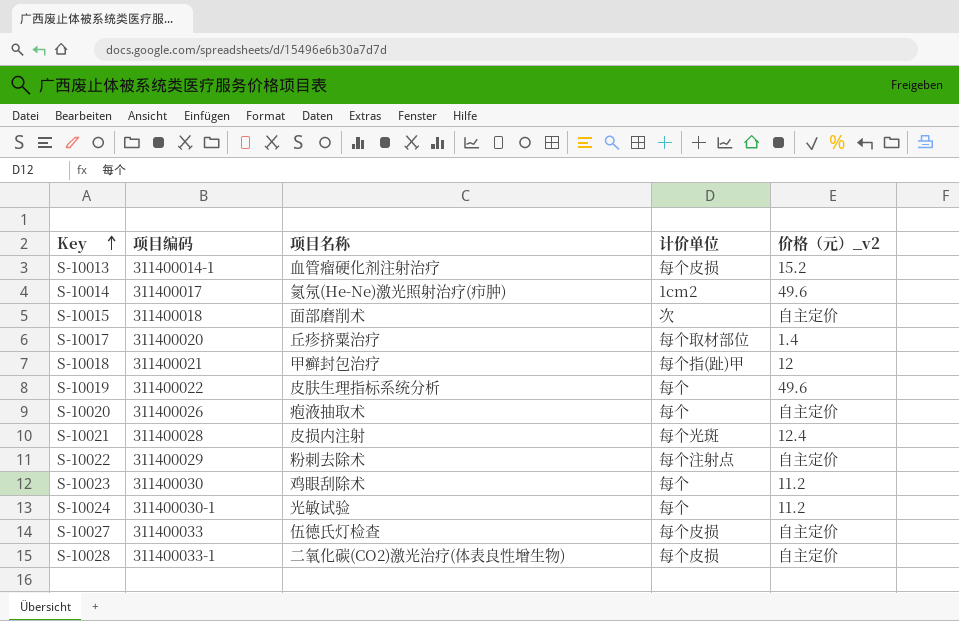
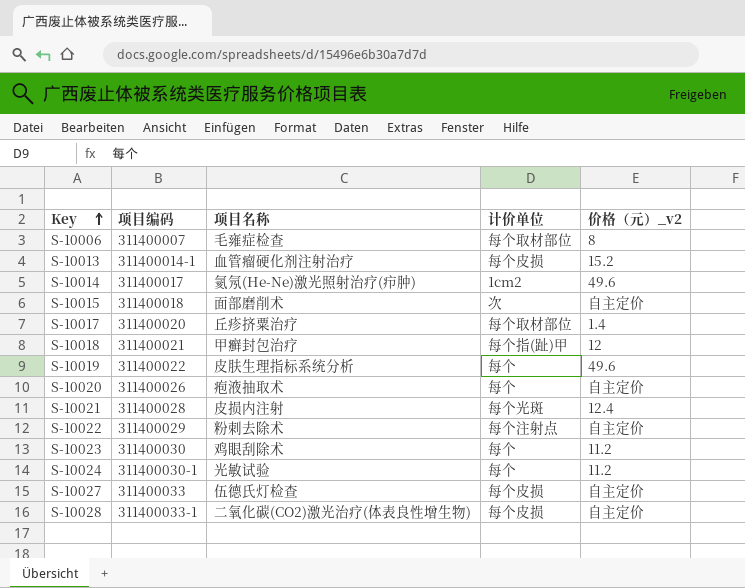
row S-10006: none -> 311400007 | 毛雍症检查 | 每个取材部位 | 8

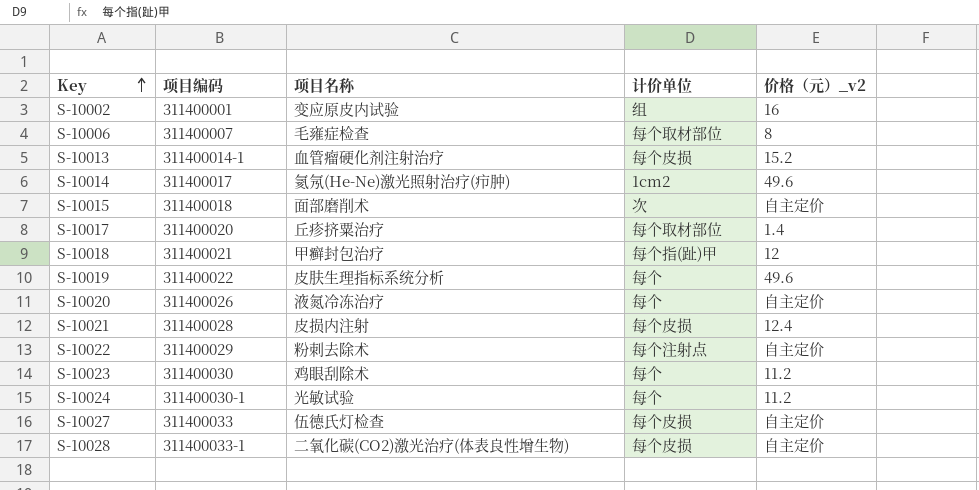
row S-10002: none -> 311400001 | 变应原皮内试验 | 组 | 16
S-10020 | 项目名称: 疱液抽取术 -> 液氮冷冻治疗
S-10021 | 计价单位: 每个光斑 -> 每个皮损

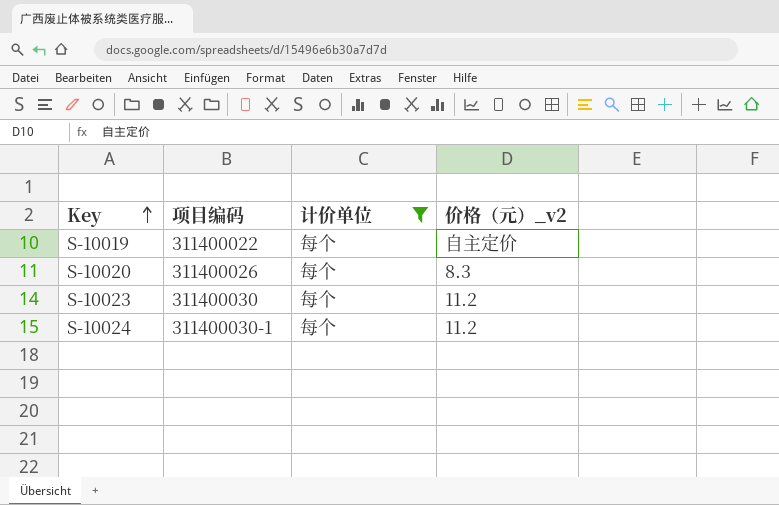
filter: none -> 计价单位 = 每个
column 项目名称 | position: 3 -> none
S-10019 | 价格（元）_v2: 49.6 -> 自主定价
S-10020 | 价格（元）_v2: 自主定价 -> 8.3

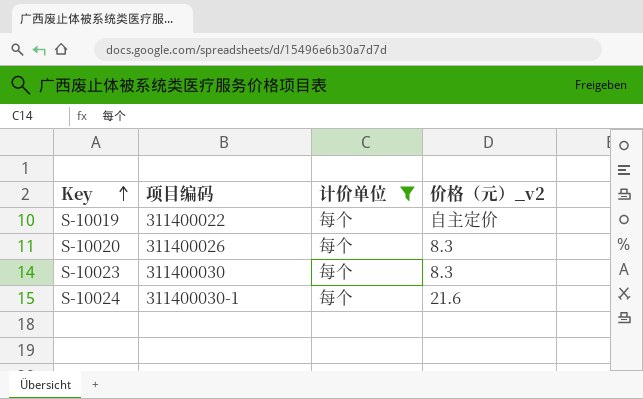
S-10023 | 价格（元）_v2: 11.2 -> 8.3
S-10024 | 价格（元）_v2: 11.2 -> 21.6

